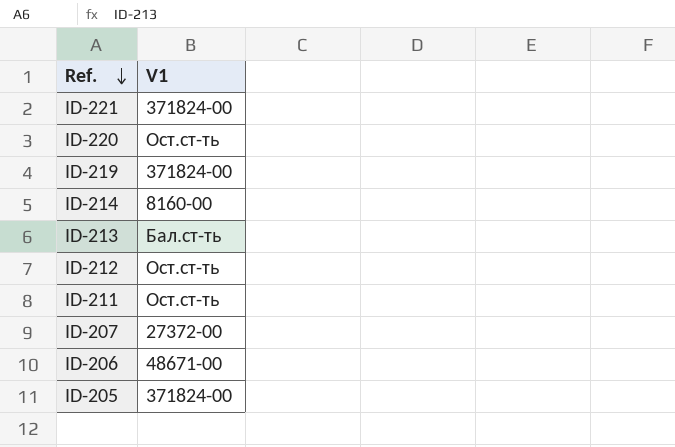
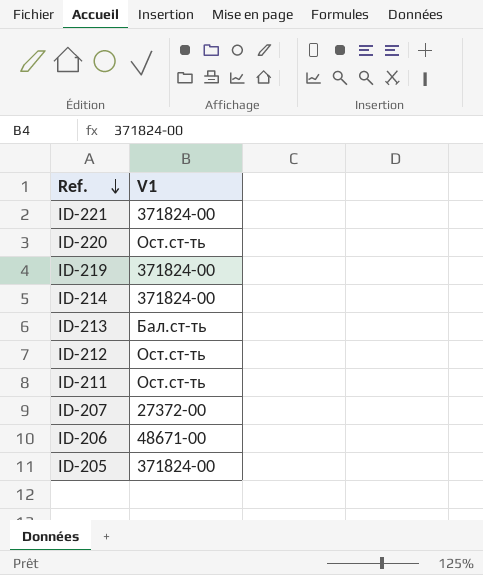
ID-214 | V1: 8160-00 -> 371824-00

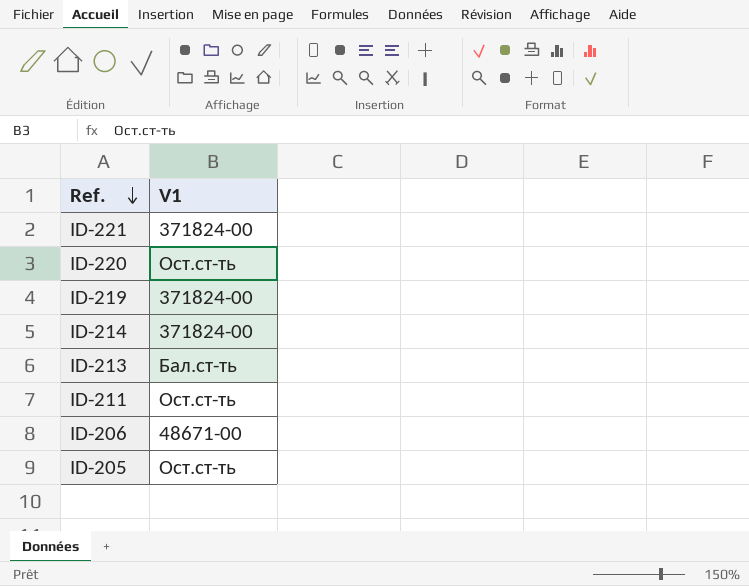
row ID-212: Ост.ст-ть -> none
row ID-207: 27372-00 -> none
ID-205 | V1: 371824-00 -> Ост.ст-ть

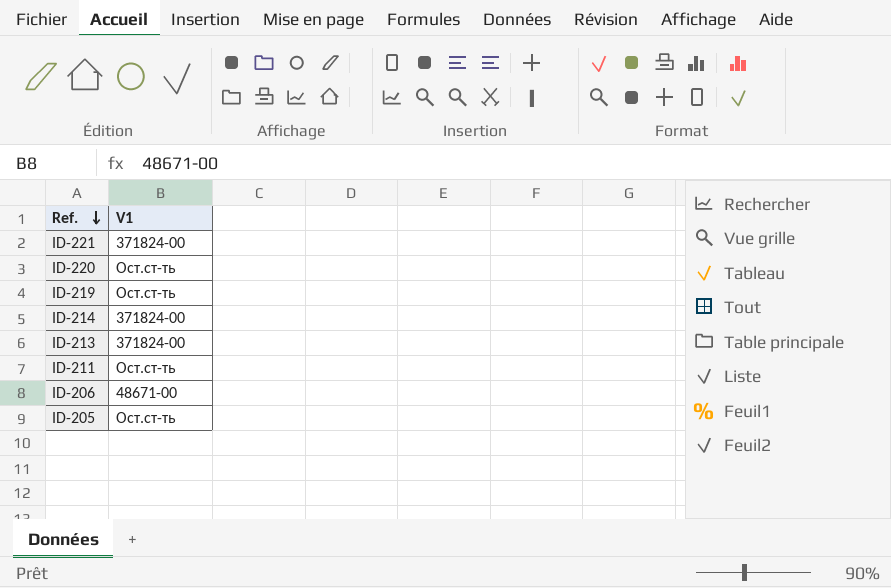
ID-219 | V1: 371824-00 -> Ост.ст-ть
ID-213 | V1: Бал.ст-ть -> 371824-00

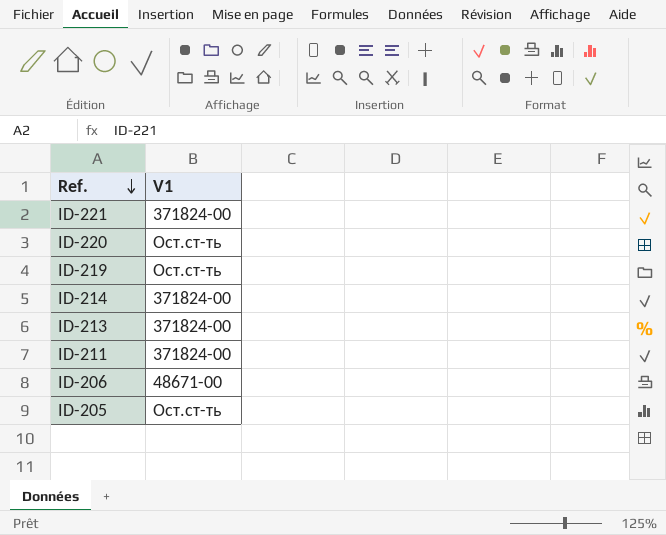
ID-211 | V1: Ост.ст-ть -> 371824-00

